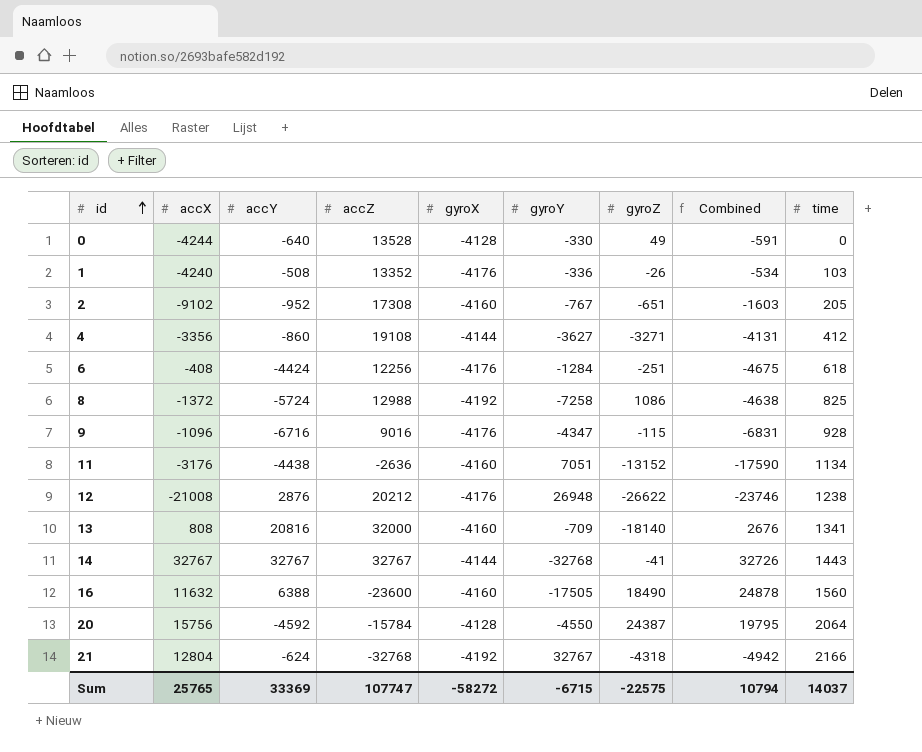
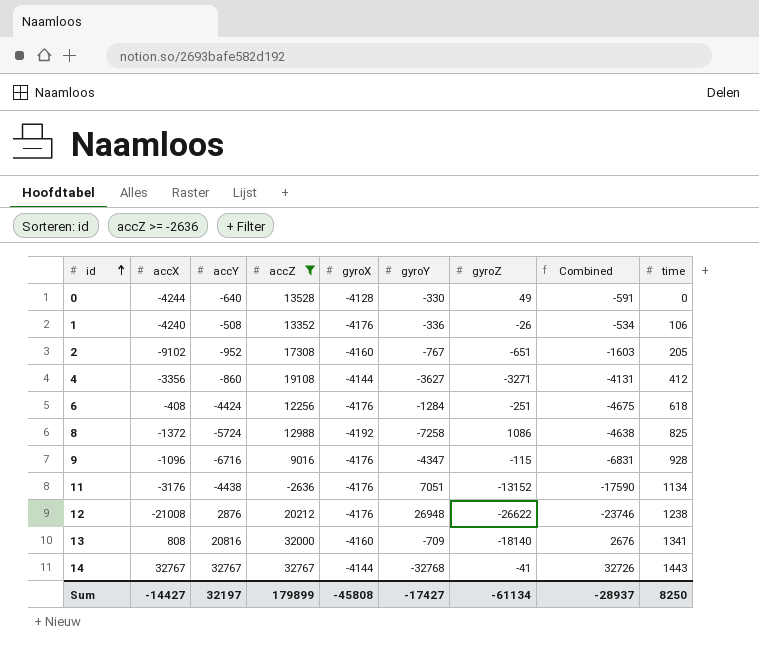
filter: none -> accZ >= -2636
1 | time: 103 -> 106
11 | gyroX: -4160 -> -4176
Sum | accX: 25765 -> -14427
Sum | accY: 33369 -> 32197
Sum | accZ: 107747 -> 179899
Sum | gyroX: -58272 -> -45808
Sum | gyroY: -6715 -> -17427
Sum | gyroZ: -22575 -> -61134
Sum | Combined: 10794 -> -28937
Sum | time: 14037 -> 8250

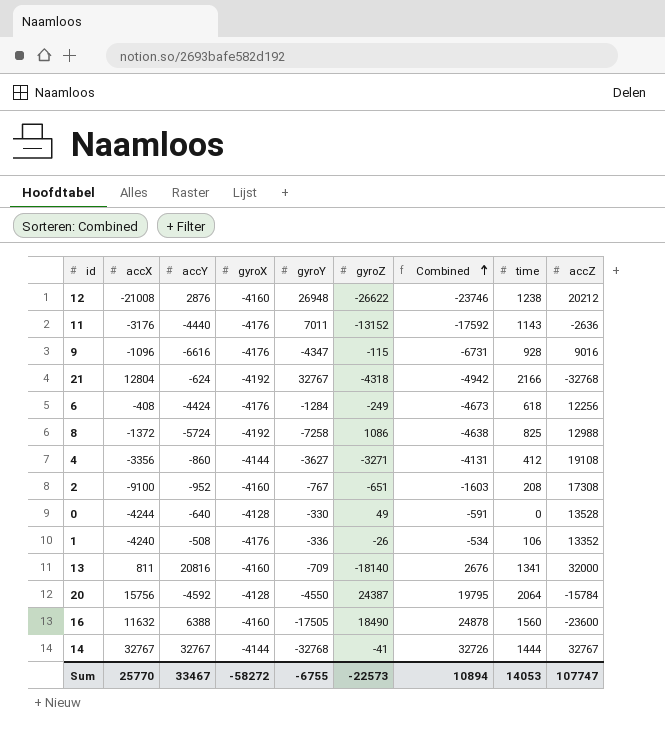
filter: accZ >= -2636 -> none
row order: id ascending -> Combined ascending
column accZ | position: 4 -> 9
12 | gyroX: -4176 -> -4160
11 | accY: -4438 -> -4440
11 | gyroY: 7051 -> 7011
11 | Combined: -17590 -> -17592
11 | time: 1134 -> 1143
9 | accY: -6716 -> -6616
9 | Combined: -6831 -> -6731
6 | gyroZ: -251 -> -249
6 | Combined: -4675 -> -4673
2 | accX: -9102 -> -9100
2 | time: 205 -> 208
13 | accX: 808 -> 811
14 | time: 1443 -> 1444
Sum | accX: -14427 -> 25770
Sum | accY: 32197 -> 33467
Sum | gyroX: -45808 -> -58272
Sum | gyroY: -17427 -> -6755
Sum | gyroZ: -61134 -> -22573
Sum | Combined: -28937 -> 10894
Sum | time: 8250 -> 14053
Sum | accZ: 179899 -> 107747

